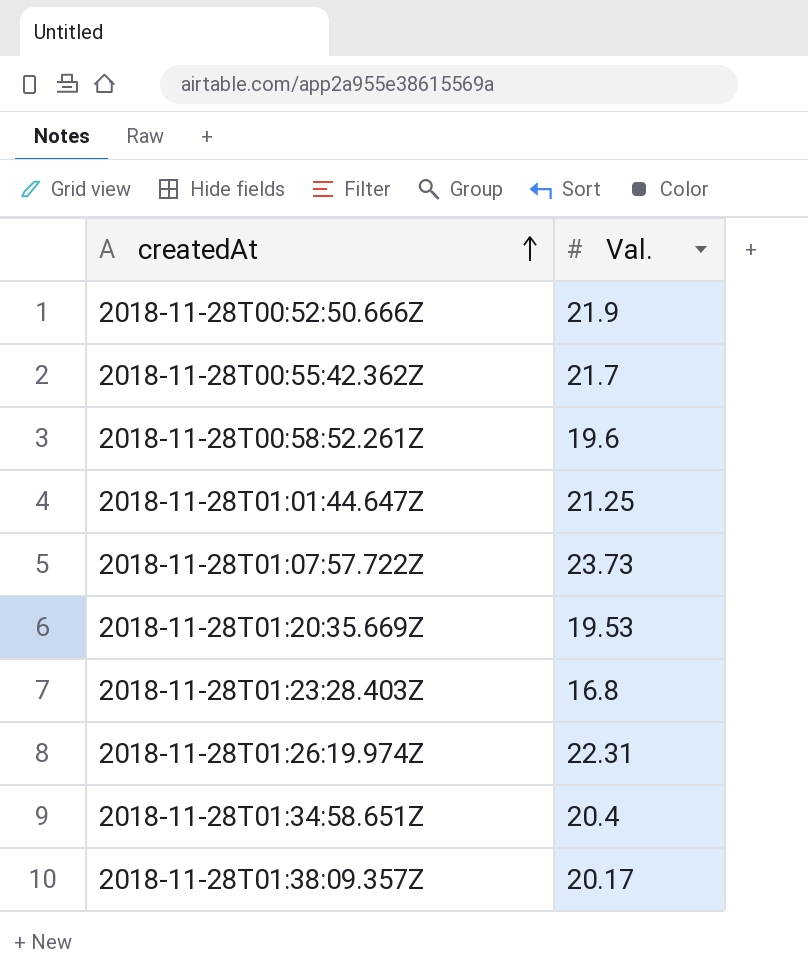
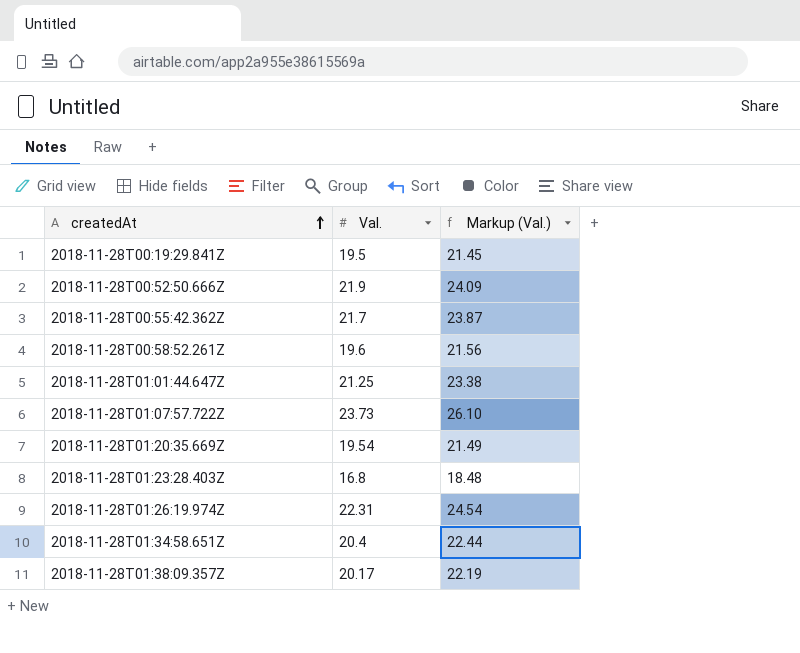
column Markup (Val.) | formula: none -> [Val.] * 1.1
row 2018-11-28T00:19:29.841Z: none -> 19.5 | 21.45
2018-11-28T01:20:35.669Z | Val.: 19.53 -> 19.54

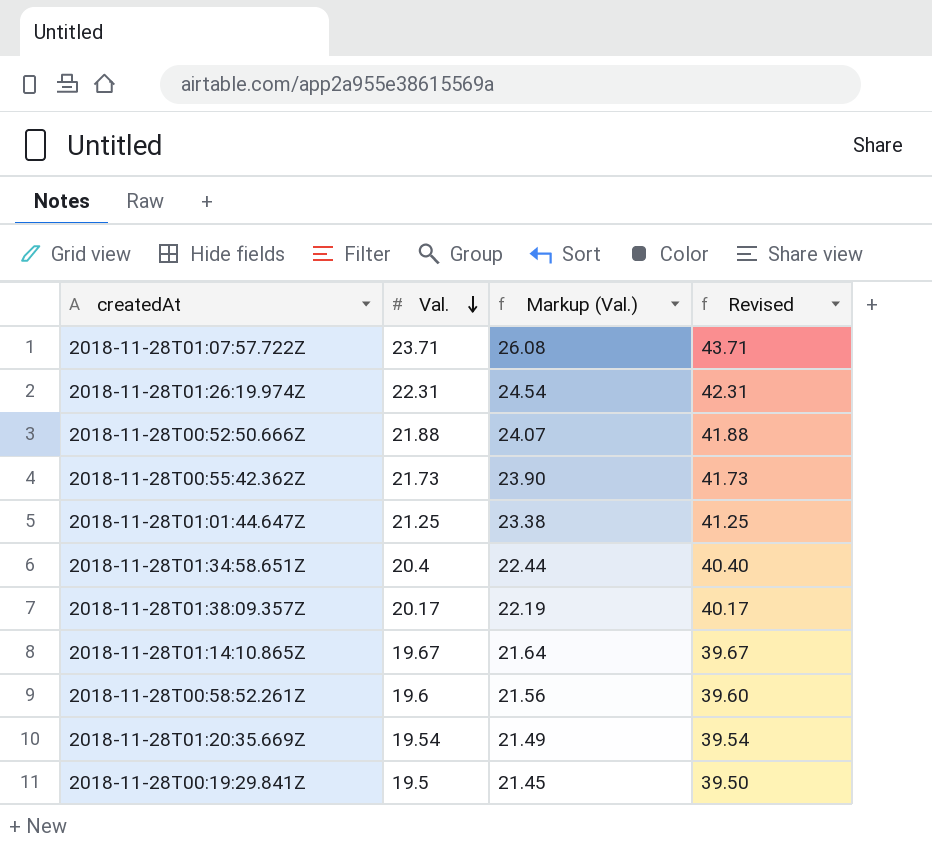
row order: createdAt ascending -> Val. descending
column Revised | formula: none -> [Val.] + 20
row 2018-11-28T01:23:28.403Z: 16.8 | 18.48 -> none
2018-11-28T01:07:57.722Z | Val.: 23.73 -> 23.71
2018-11-28T01:07:57.722Z | Markup (Val.): 26.10 -> 26.08
2018-11-28T00:52:50.666Z | Val.: 21.9 -> 21.88
2018-11-28T00:52:50.666Z | Markup (Val.): 24.09 -> 24.07
2018-11-28T00:55:42.362Z | Val.: 21.7 -> 21.73
2018-11-28T00:55:42.362Z | Markup (Val.): 23.87 -> 23.90
row 2018-11-28T01:14:10.865Z: none -> 19.67 | 21.64 | 39.67

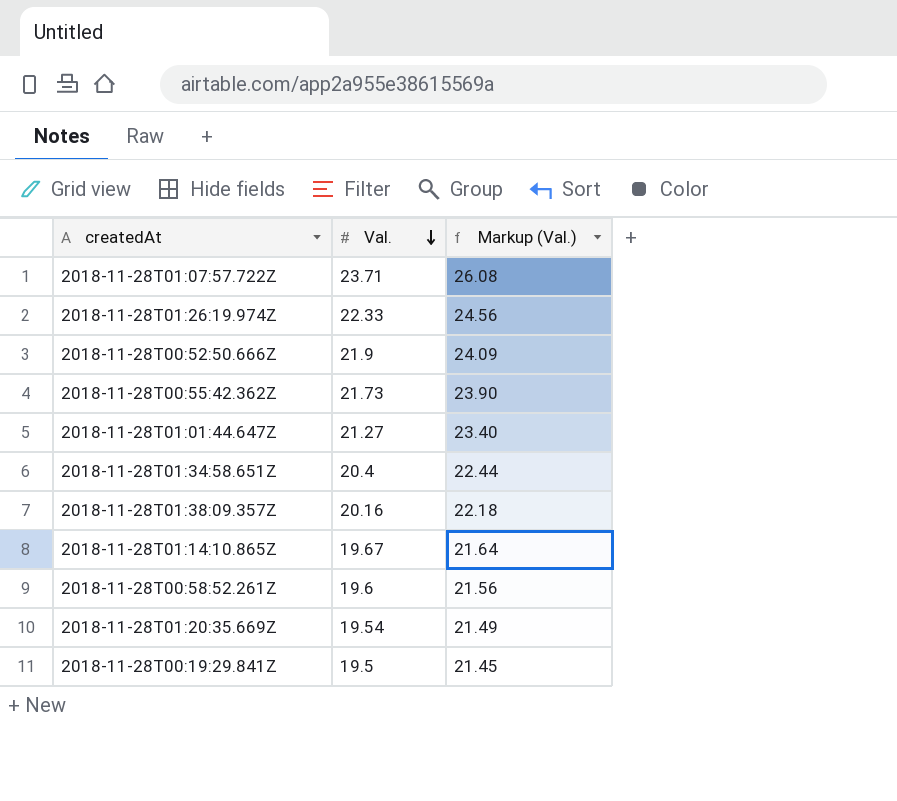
column Revised | formula: [Val.] + 20 -> none
2018-11-28T01:26:19.974Z | Val.: 22.31 -> 22.33
2018-11-28T01:26:19.974Z | Markup (Val.): 24.54 -> 24.56
2018-11-28T00:52:50.666Z | Val.: 21.88 -> 21.9
2018-11-28T00:52:50.666Z | Markup (Val.): 24.07 -> 24.09
2018-11-28T01:01:44.647Z | Val.: 21.25 -> 21.27
2018-11-28T01:01:44.647Z | Markup (Val.): 23.38 -> 23.40
2018-11-28T01:38:09.357Z | Val.: 20.17 -> 20.16
2018-11-28T01:38:09.357Z | Markup (Val.): 22.19 -> 22.18

